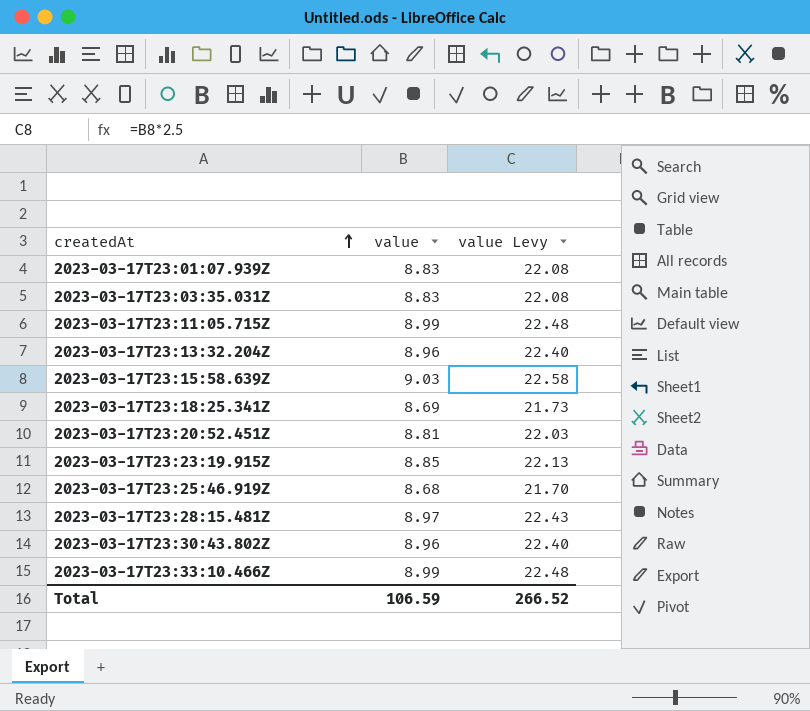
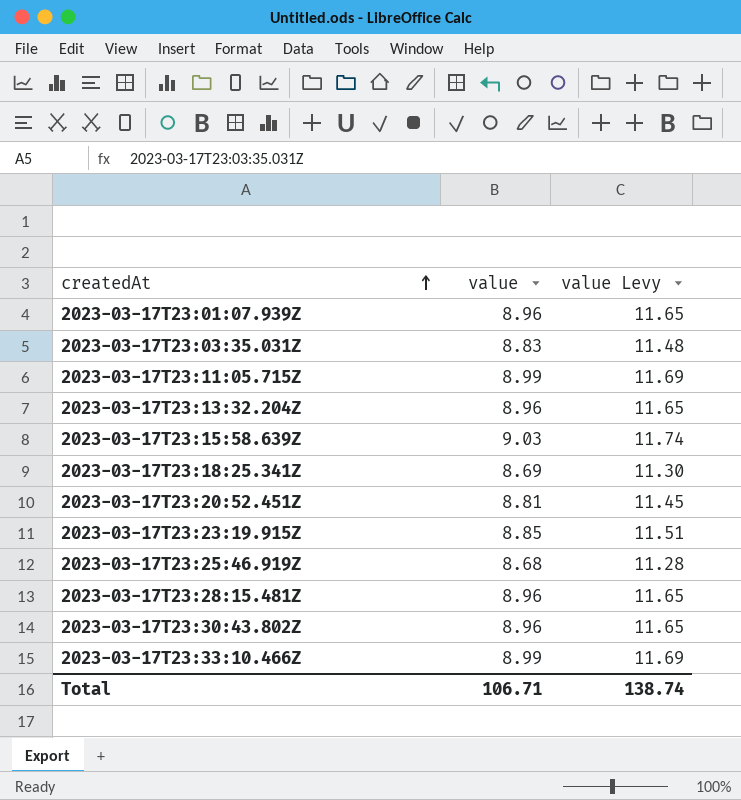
column value Levy | formula: [value] * 2.5 -> [value] * 1.3
2023-03-17T23:01:07.939Z | value: 8.83 -> 8.96
2023-03-17T23:28:15.481Z | value: 8.97 -> 8.96
Total | value: 106.59 -> 106.71
Total | value Levy: 266.52 -> 138.74

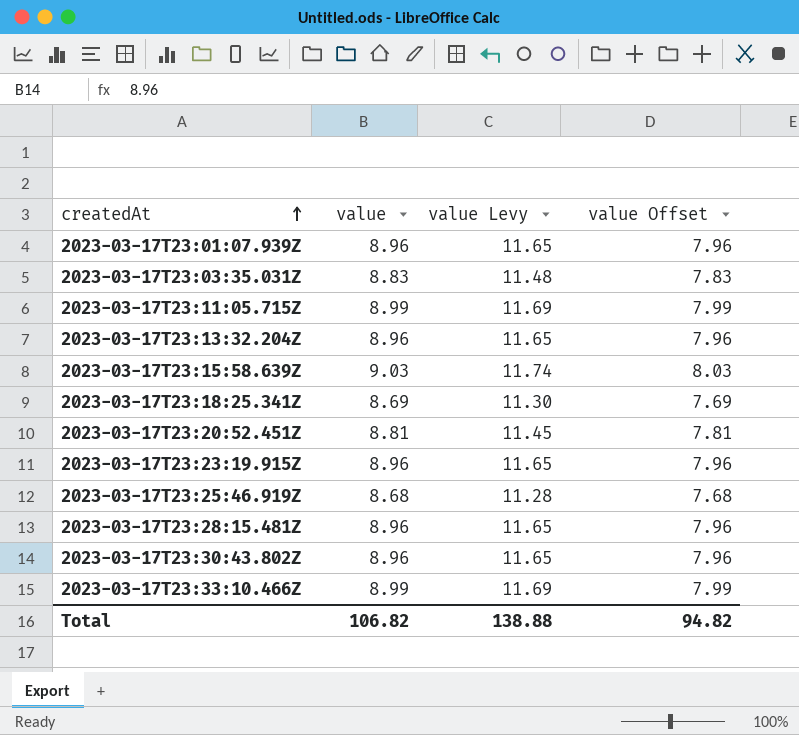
column value Offset | formula: none -> [value] - 1
2023-03-17T23:23:19.915Z | value: 8.85 -> 8.96
2023-03-17T23:23:19.915Z | value Levy: 11.51 -> 11.65
Total | value: 106.71 -> 106.82
Total | value Levy: 138.74 -> 138.88

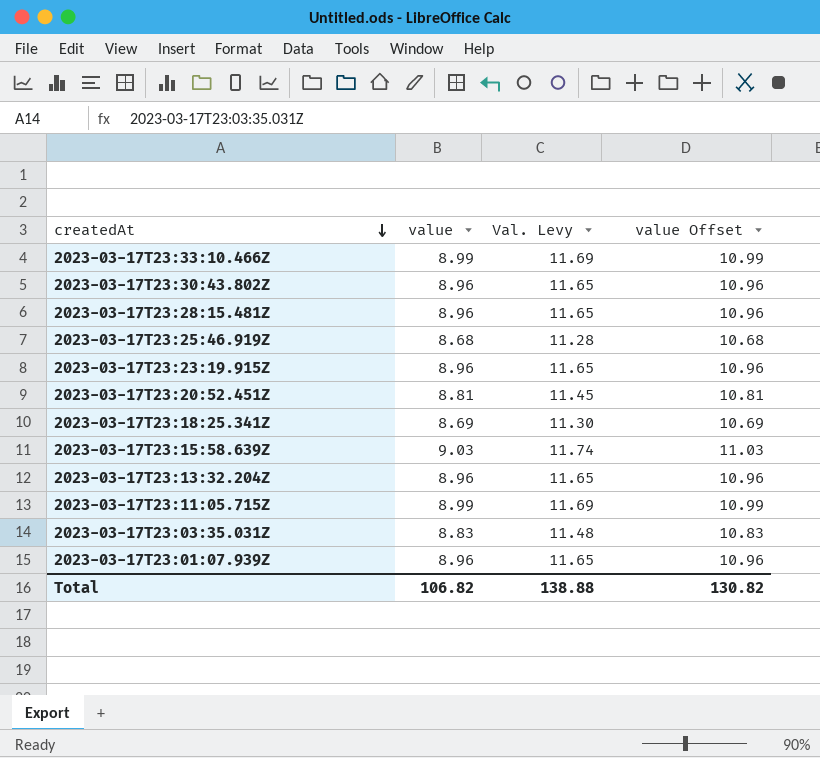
row order: createdAt ascending -> createdAt descending
column name: value Levy -> Val. Levy
column value Offset | formula: [value] - 1 -> [value] + 2
Total | value Offset: 94.82 -> 130.82

